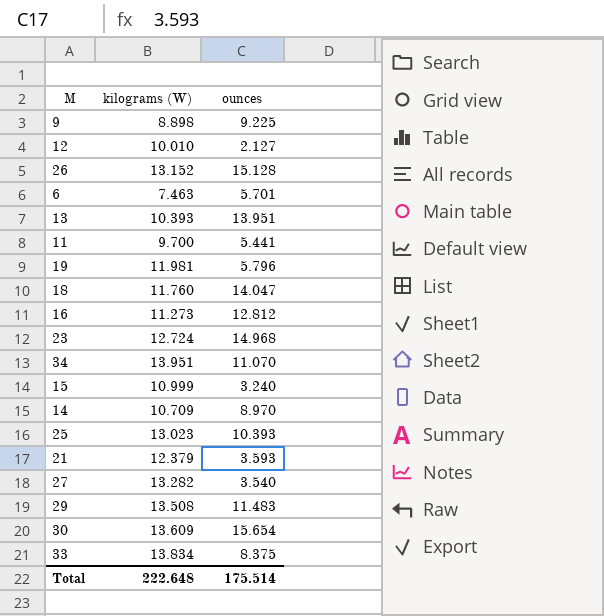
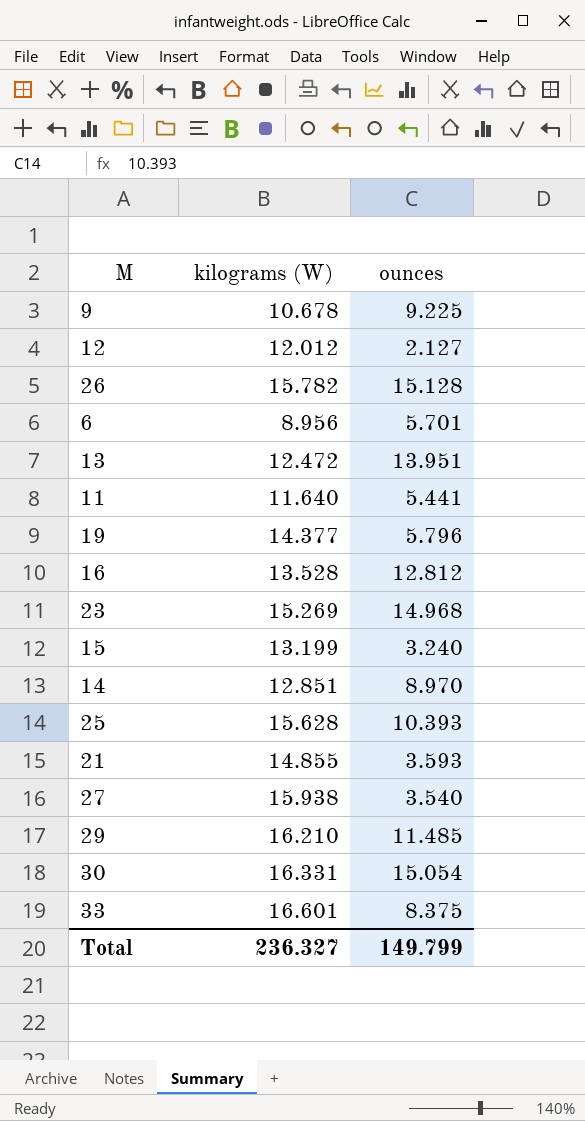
row 18: 11.760 | 14.047 -> none
row 34: 13.951 | 11.070 -> none
9 | kilograms (W): 8.898 -> 10.678
12 | kilograms (W): 10.010 -> 12.012
26 | kilograms (W): 13.152 -> 15.782
6 | kilograms (W): 7.463 -> 8.956
13 | kilograms (W): 10.393 -> 12.472
11 | kilograms (W): 9.700 -> 11.640
19 | kilograms (W): 11.981 -> 14.377
16 | kilograms (W): 11.273 -> 13.528
23 | kilograms (W): 12.724 -> 15.269
15 | kilograms (W): 10.999 -> 13.199
14 | kilograms (W): 10.709 -> 12.851
25 | kilograms (W): 13.023 -> 15.628
21 | kilograms (W): 12.379 -> 14.855
27 | kilograms (W): 13.282 -> 15.938
29 | kilograms (W): 13.508 -> 16.210
29 | ounces: 11.483 -> 11.485
30 | kilograms (W): 13.609 -> 16.331
30 | ounces: 15.654 -> 15.054
33 | kilograms (W): 13.834 -> 16.601
Total | kilograms (W): 222.648 -> 236.327
Total | ounces: 175.514 -> 149.799

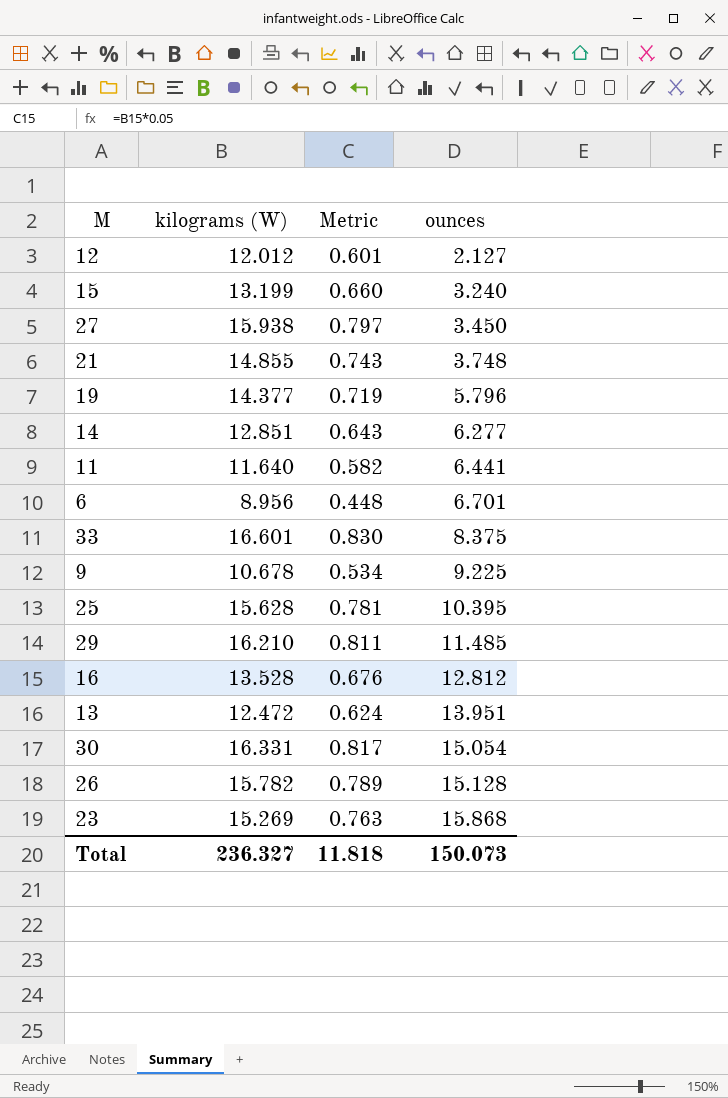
row order: none -> ounces ascending
column Metric | formula: none -> [kilograms (W)] * 0.05
27 | ounces: 3.540 -> 3.450
21 | ounces: 3.593 -> 3.748
14 | ounces: 8.970 -> 6.277
11 | ounces: 5.441 -> 6.441
6 | ounces: 5.701 -> 6.701
25 | ounces: 10.393 -> 10.395
23 | ounces: 14.968 -> 15.868
Total | ounces: 149.799 -> 150.073

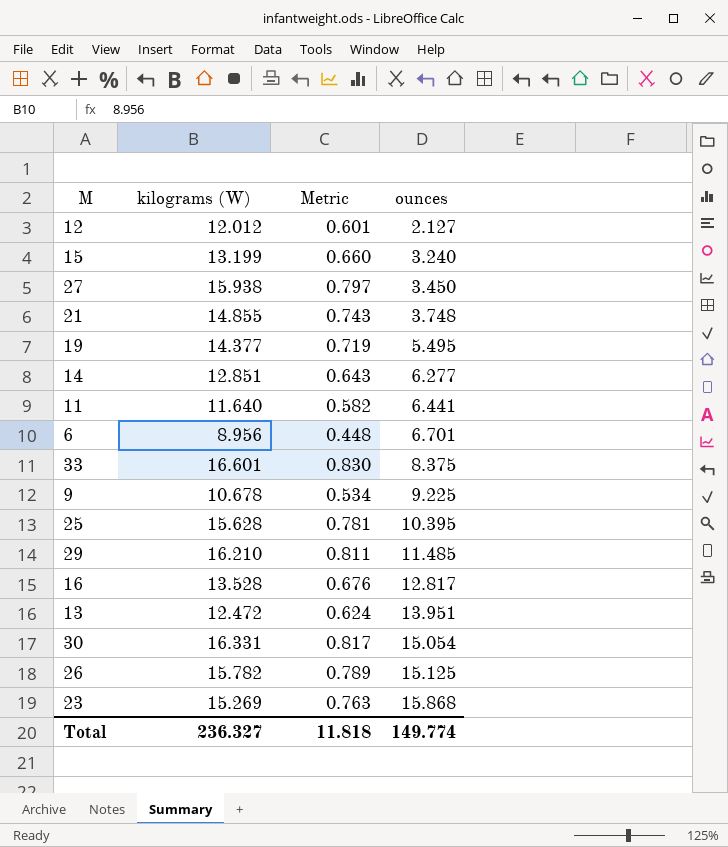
19 | ounces: 5.796 -> 5.495
16 | ounces: 12.812 -> 12.817
26 | ounces: 15.128 -> 15.125
Total | ounces: 150.073 -> 149.774

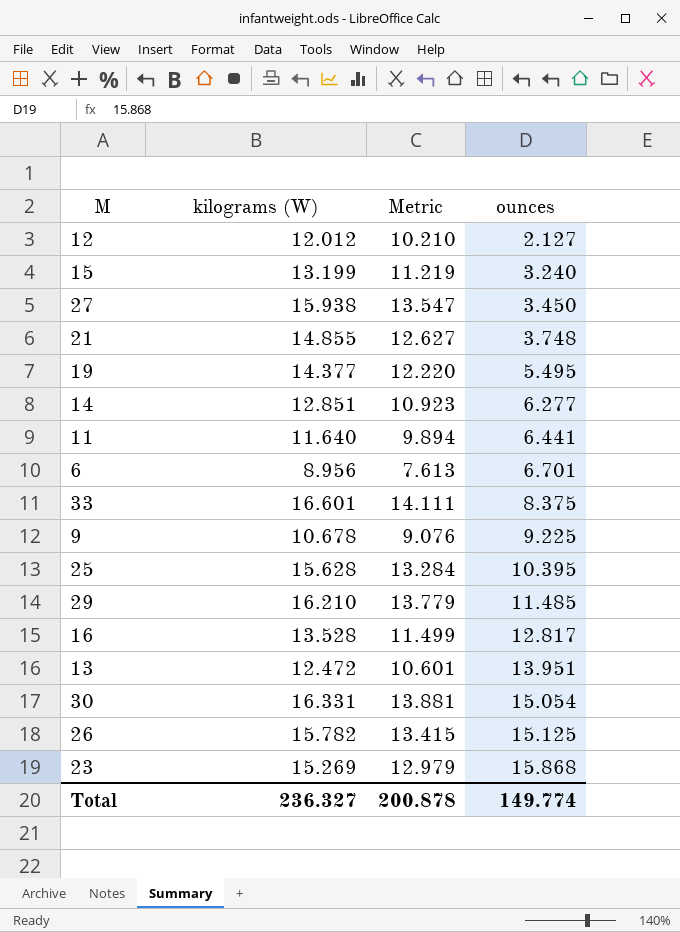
column Metric | formula: [kilograms (W)] * 0.05 -> [kilograms (W)] * 0.85
Total | Metric: 11.818 -> 200.878

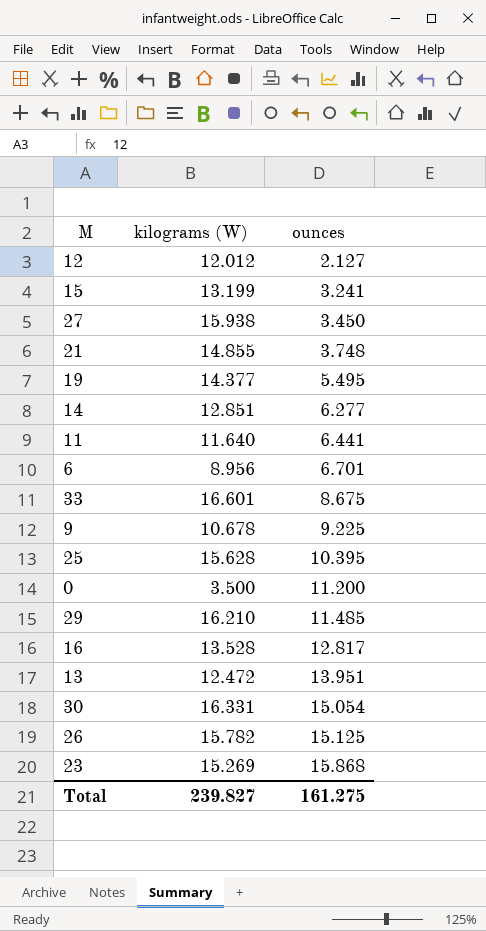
column Metric | formula: [kilograms (W)] * 0.85 -> none
15 | ounces: 3.240 -> 3.241
33 | ounces: 8.375 -> 8.675
row 0: none -> 3.500 | 11.200
Total | kilograms (W): 236.327 -> 239.827
Total | ounces: 149.774 -> 161.275

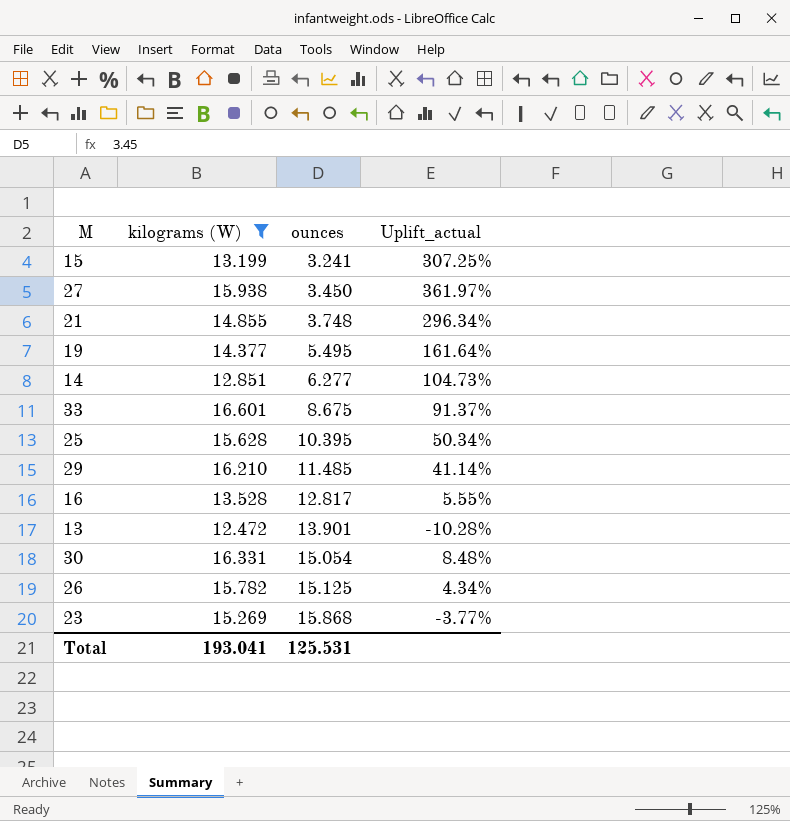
filter: none -> kilograms (W) >= 12.472
column Uplift_actual | formula: none -> ([kilograms (W)] - [ounces]) / [ounces]
13 | ounces: 13.951 -> 13.901
Total | kilograms (W): 239.827 -> 193.041
Total | ounces: 161.275 -> 125.531

